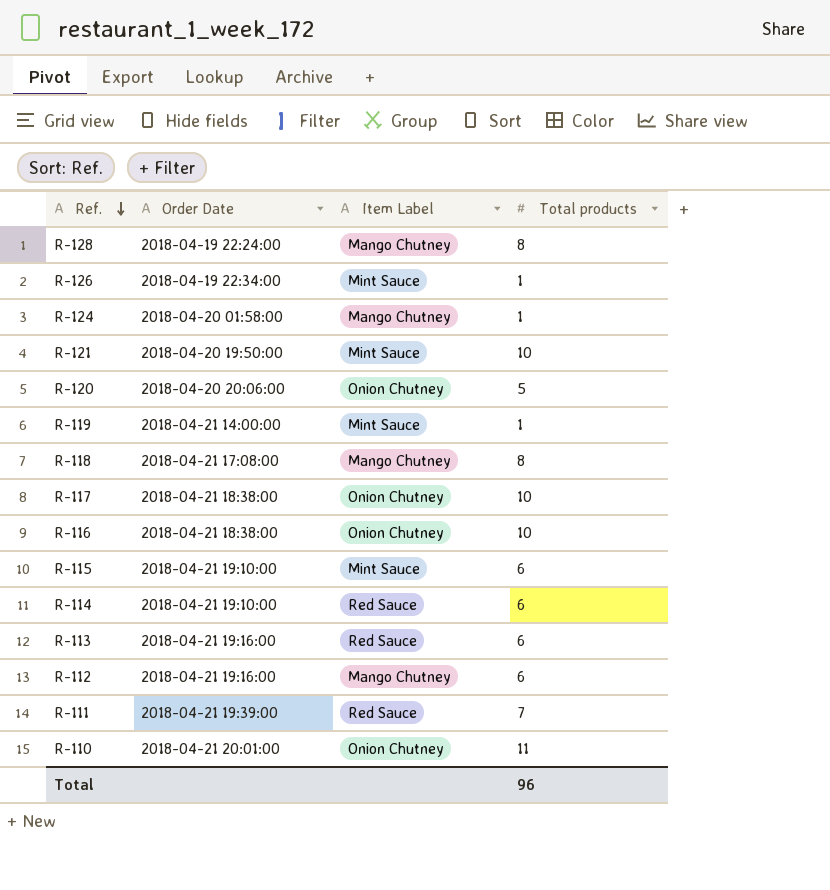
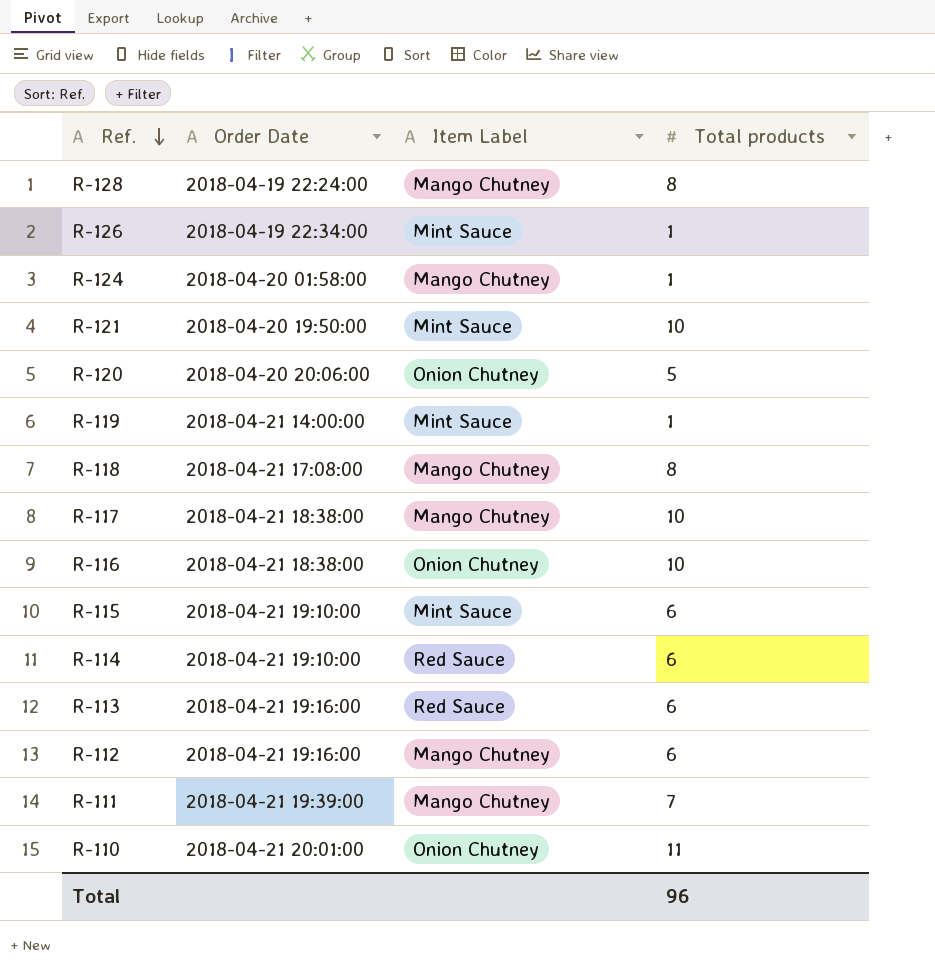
R-117 | Item Label: Onion Chutney -> Mango Chutney
R-111 | Item Label: Red Sauce -> Mango Chutney

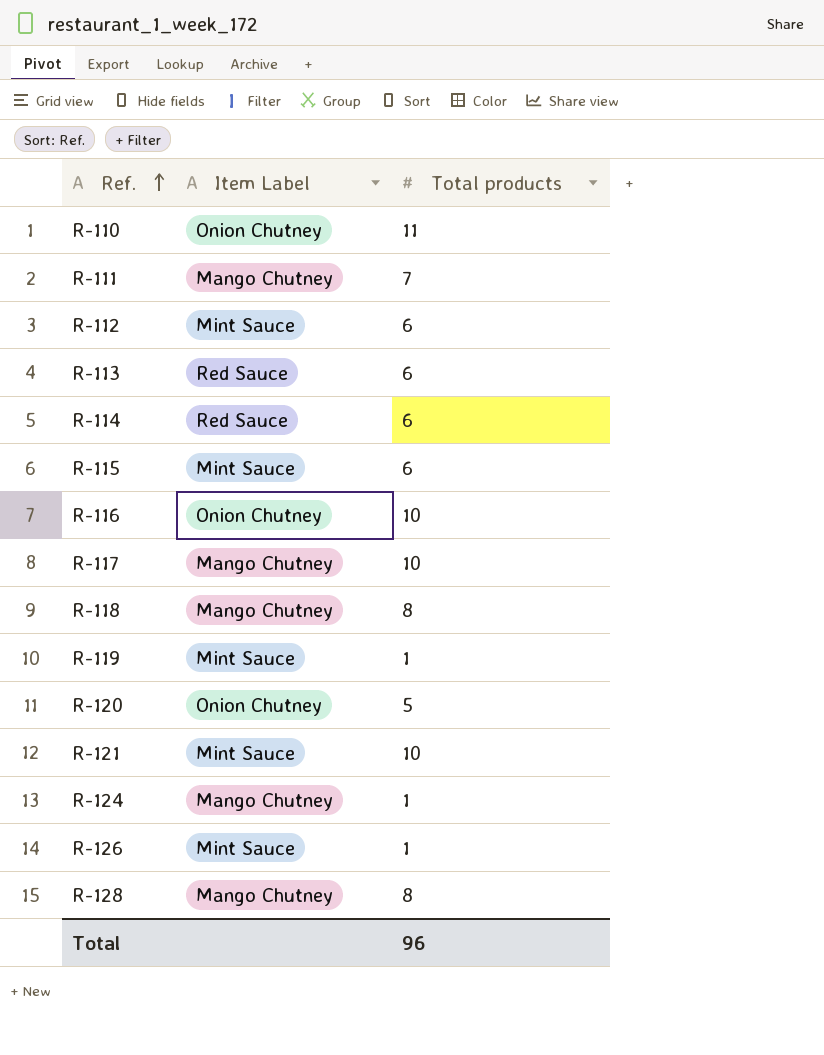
row order: Ref. descending -> Ref. ascending
column Order Date | position: 2 -> none
R-112 | Item Label: Mango Chutney -> Mint Sauce

